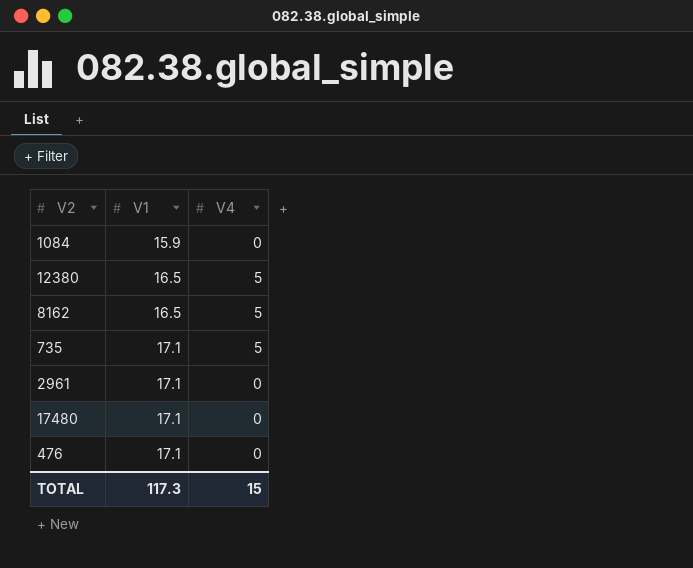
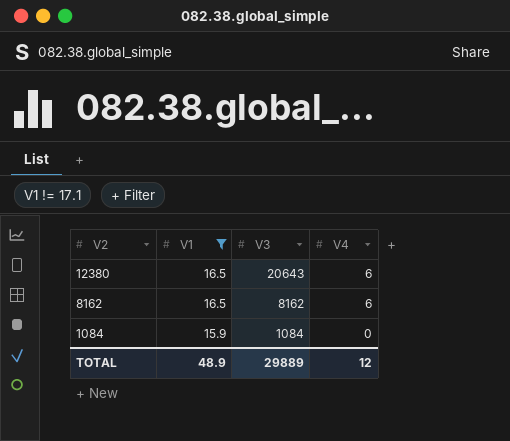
filter: none -> V1 != 17.1
row order: V1 ascending -> V2 descending
column V3 | position: none -> 3
12380 | V4: 5 -> 6
8162 | V4: 5 -> 6
TOTAL | V1: 117.3 -> 48.9
TOTAL | V4: 15 -> 12

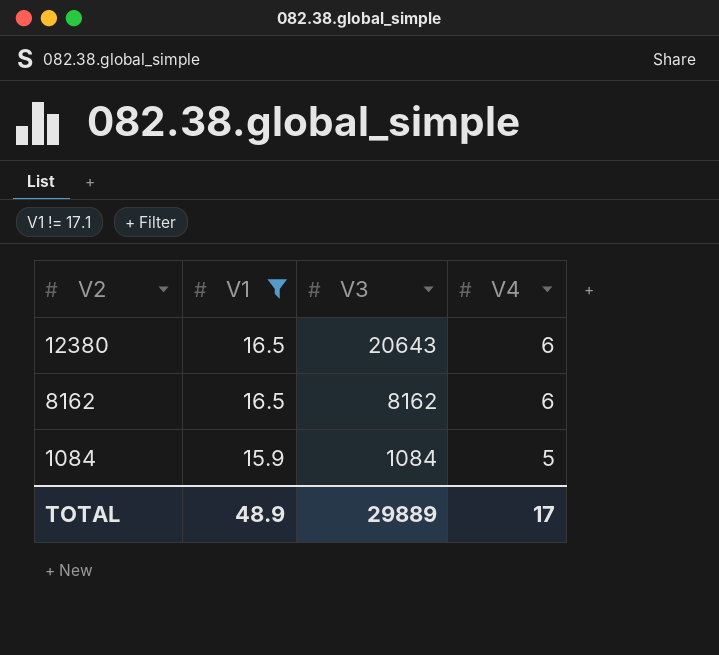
1084 | V4: 0 -> 5
TOTAL | V4: 12 -> 17

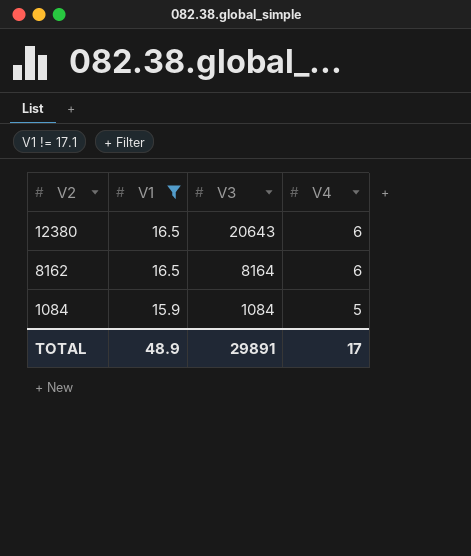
8162 | V3: 8162 -> 8164
TOTAL | V3: 29889 -> 29891

